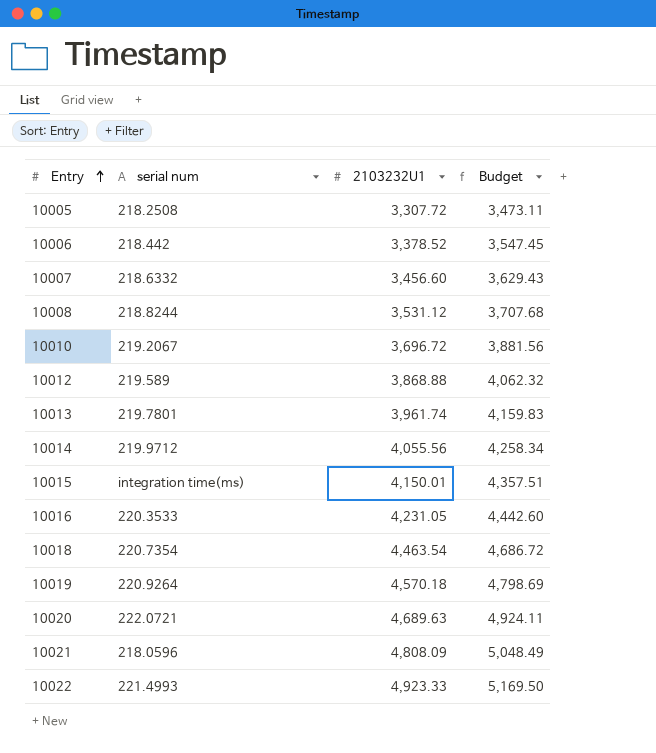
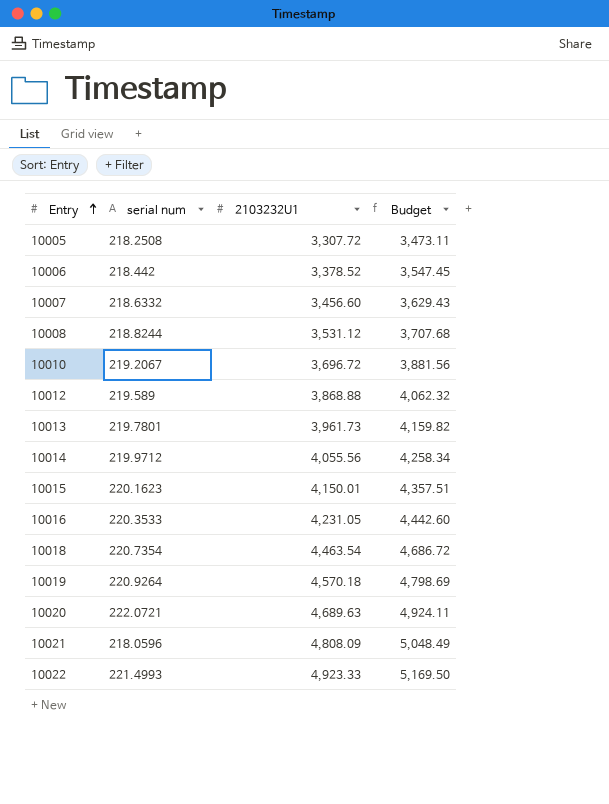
10013 | 2103232U1: 3,961.74 -> 3,961.73
10013 | Budget: 4,159.83 -> 4,159.82
10015 | serial num: integration time(ms) -> 220.1623

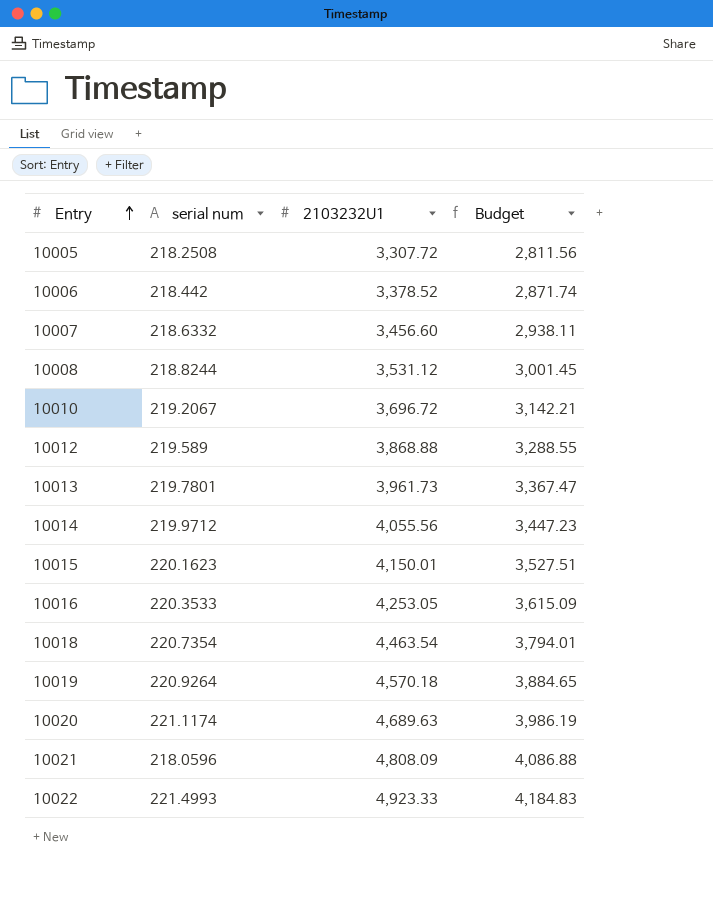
column Budget | formula: [2103232U1] * 1.05 -> [2103232U1] * 0.85
10016 | 2103232U1: 4,231.05 -> 4,253.05
10020 | serial num: 222.0721 -> 221.1174

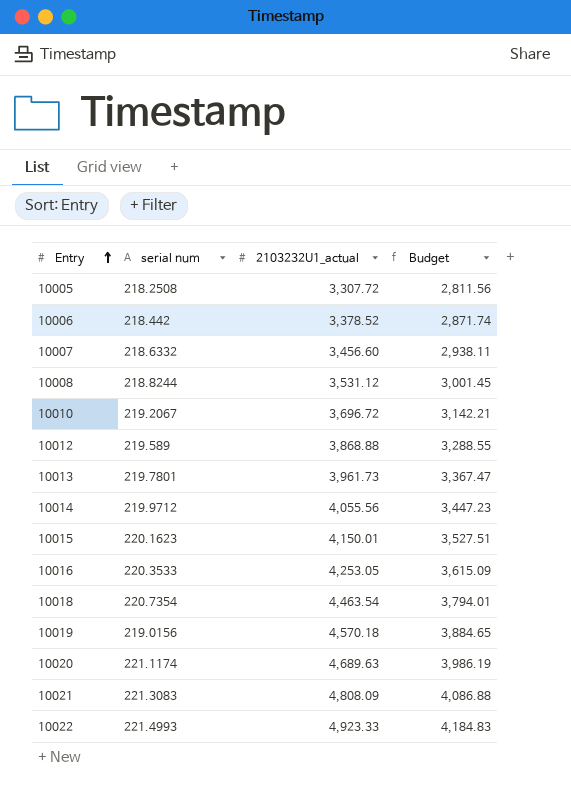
column name: 2103232U1 -> 2103232U1_actual
10019 | serial num: 220.9264 -> 219.0156
10021 | serial num: 218.0596 -> 221.3083

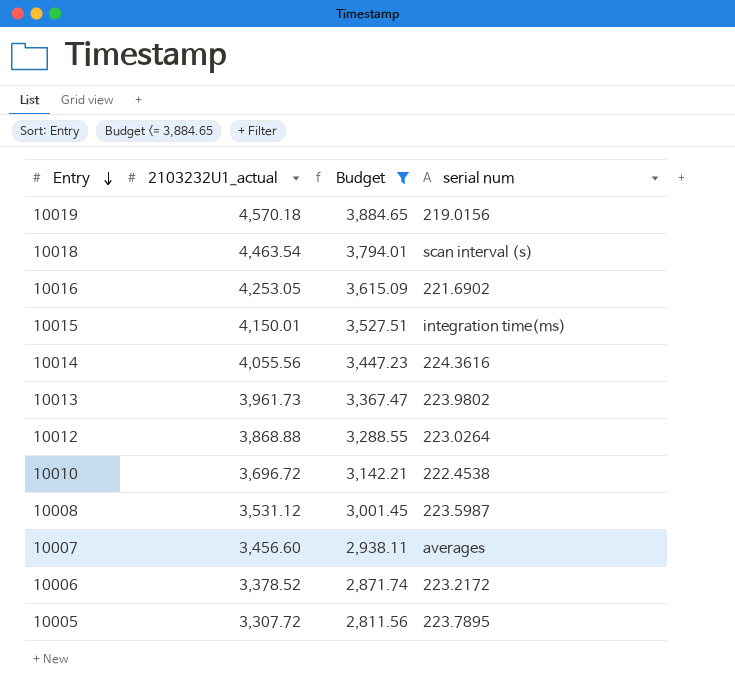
filter: none -> Budget <= 3,884.65
row order: Entry ascending -> Entry descending
column serial num | position: 2 -> 4
10018 | serial num: 220.7354 -> scan interval (s)
10016 | serial num: 220.3533 -> 221.6902
10015 | serial num: 220.1623 -> integration time(ms)
10014 | serial num: 219.9712 -> 224.3616
10013 | serial num: 219.7801 -> 223.9802
10012 | serial num: 219.589 -> 223.0264
10010 | serial num: 219.2067 -> 222.4538
10008 | serial num: 218.8244 -> 223.5987
10007 | serial num: 218.6332 -> averages
10006 | serial num: 218.442 -> 223.2172
10005 | serial num: 218.2508 -> 223.7895

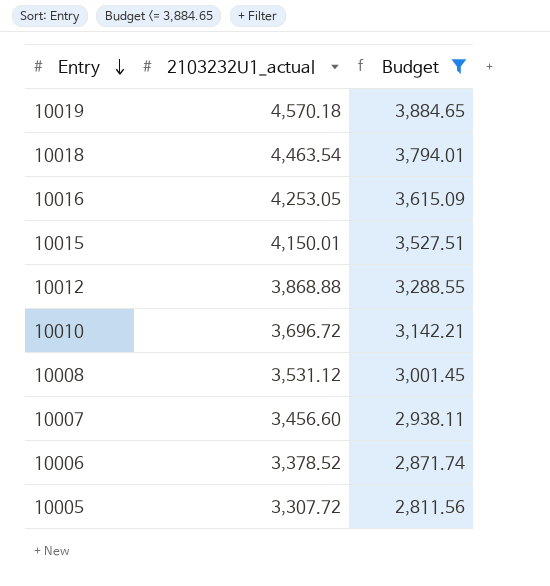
column serial num | position: 4 -> none
row 10014: 4,055.56 | 3,447.23 | 224.3616 -> none
row 10013: 3,961.73 | 3,367.47 | 223.9802 -> none

